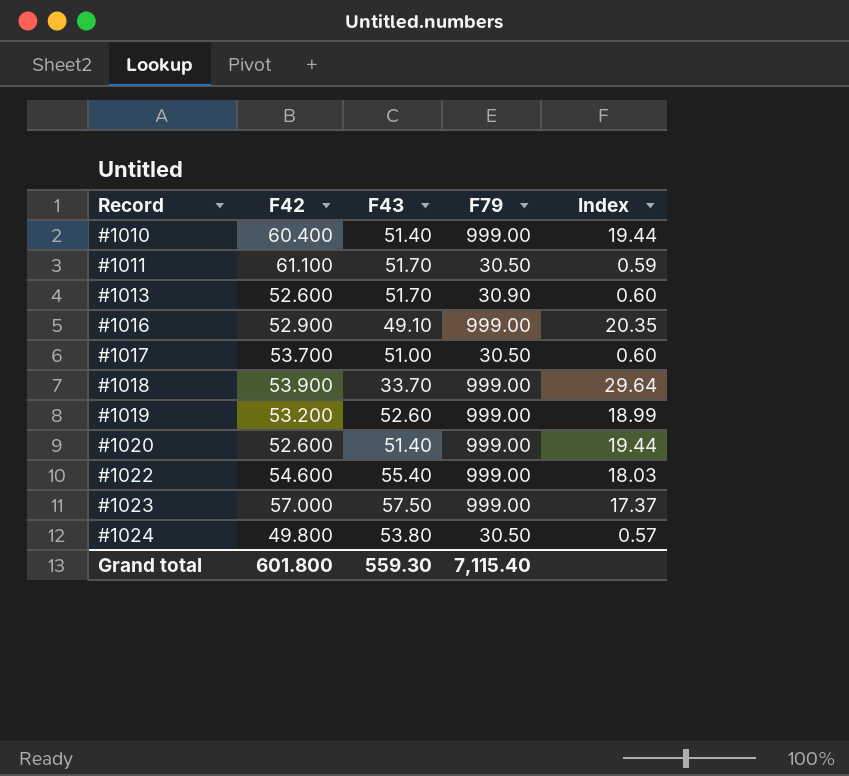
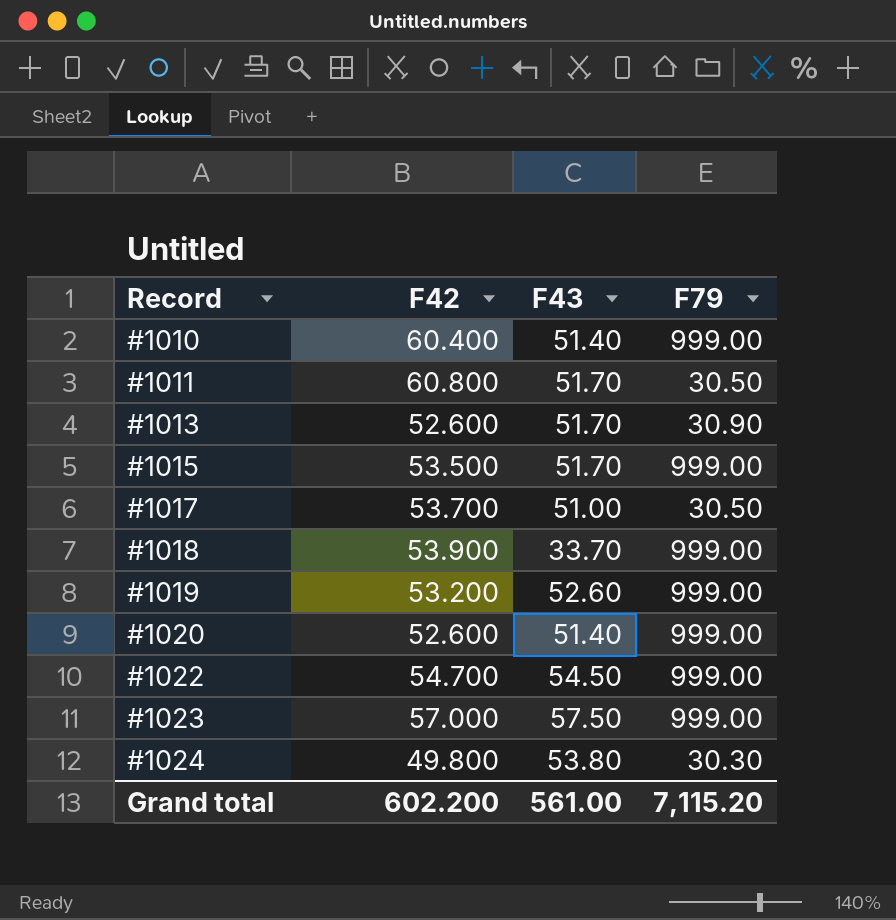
column Index | formula: [F79] / [F43] -> none
row #1016: 52.900 | 49.10 | 999.00 | 20.35 -> none
#1011 | F42: 61.100 -> 60.800
row #1015: none -> 53.500 | 51.70 | 999.00
#1022 | F42: 54.600 -> 54.700
#1022 | F43: 55.40 -> 54.50
#1024 | F79: 30.50 -> 30.30
Grand total | F42: 601.800 -> 602.200
Grand total | F43: 559.30 -> 561.00
Grand total | F79: 7,115.40 -> 7,115.20

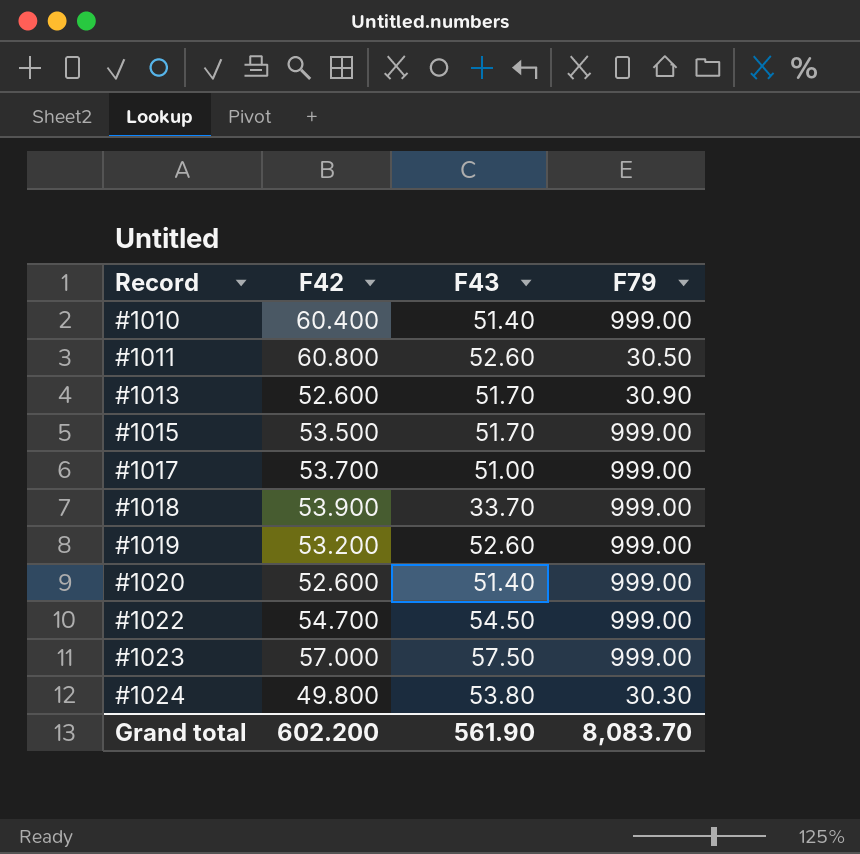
#1011 | F43: 51.70 -> 52.60
#1017 | F79: 30.50 -> 999.00
Grand total | F43: 561.00 -> 561.90
Grand total | F79: 7,115.20 -> 8,083.70

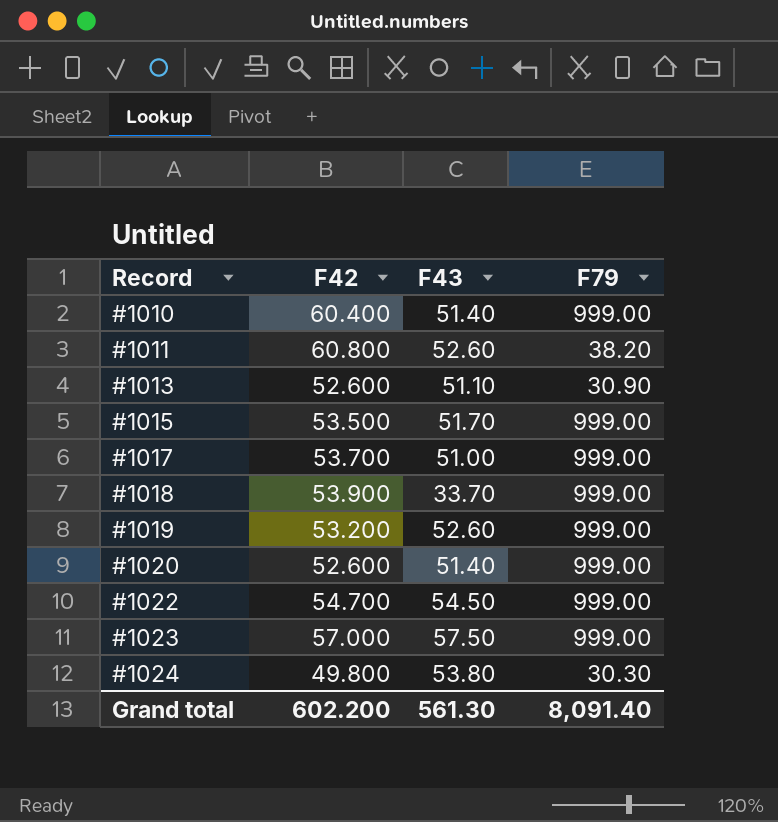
#1011 | F79: 30.50 -> 38.20
#1013 | F43: 51.70 -> 51.10
Grand total | F43: 561.90 -> 561.30
Grand total | F79: 8,083.70 -> 8,091.40

